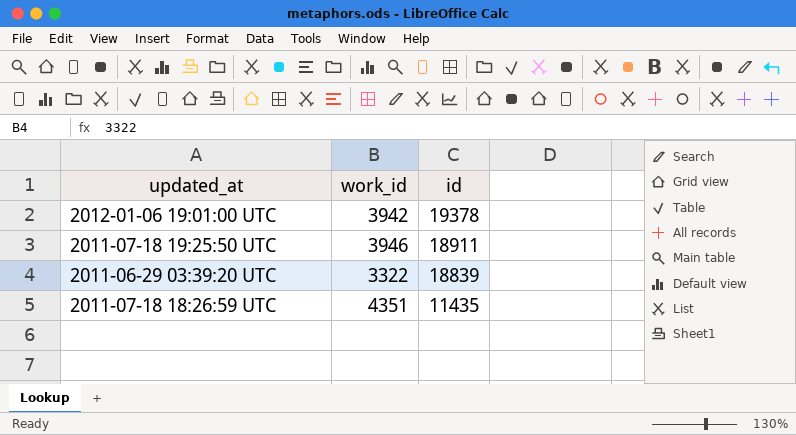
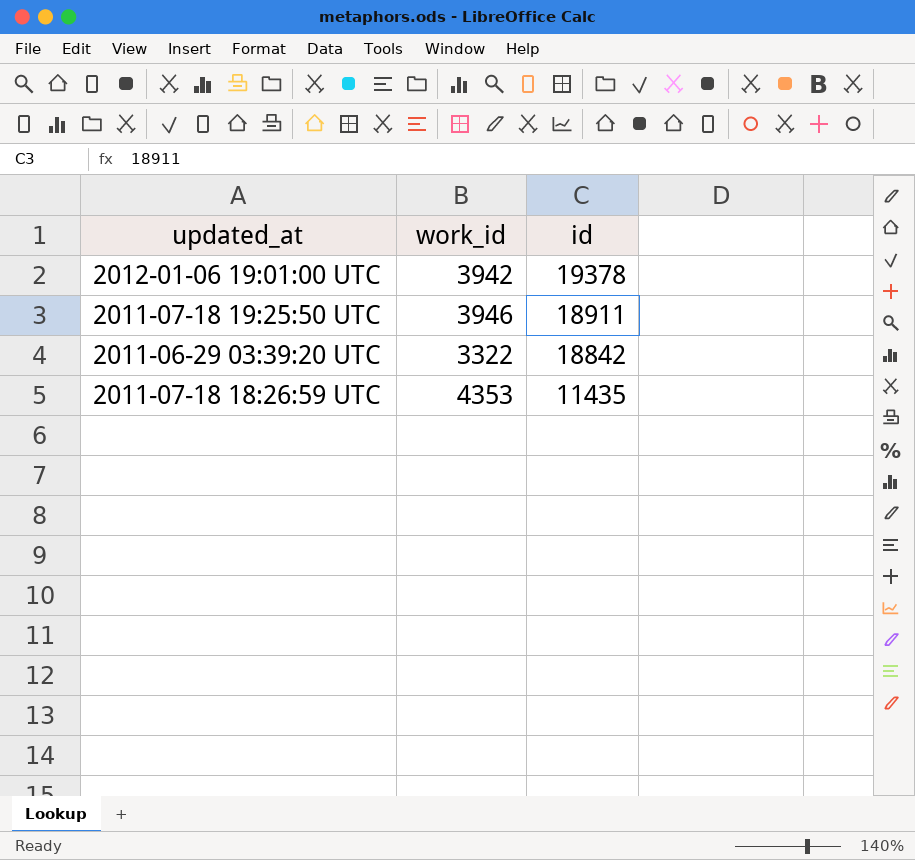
2011-06-29 03:39:20 UTC | id: 18839 -> 18842
2011-07-18 18:26:59 UTC | work_id: 4351 -> 4353

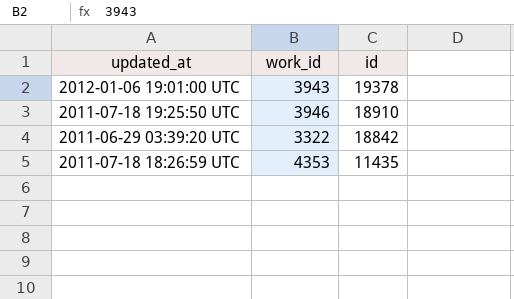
2012-01-06 19:01:00 UTC | work_id: 3942 -> 3943
2011-07-18 19:25:50 UTC | id: 18911 -> 18910

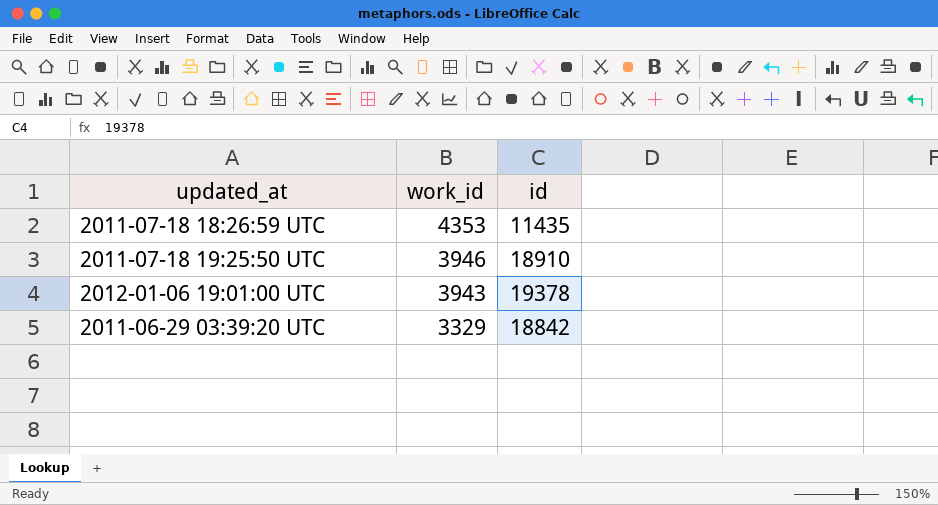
row order: id descending -> work_id descending
2011-06-29 03:39:20 UTC | work_id: 3322 -> 3329

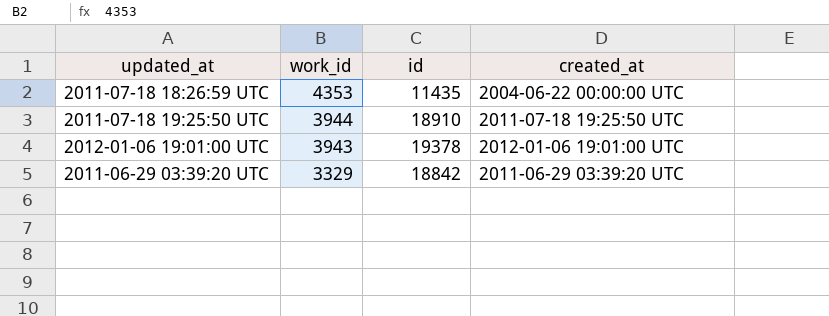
column created_at | position: none -> 4
2011-07-18 19:25:50 UTC | work_id: 3946 -> 3944

